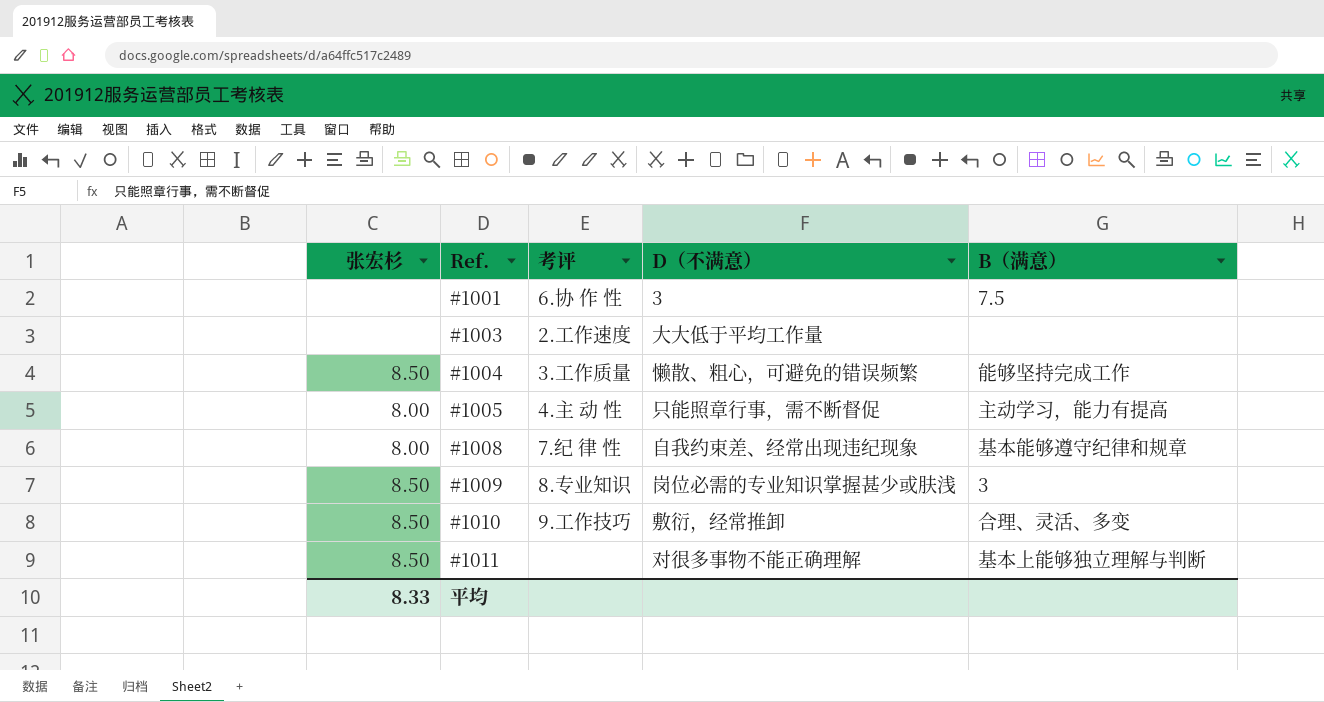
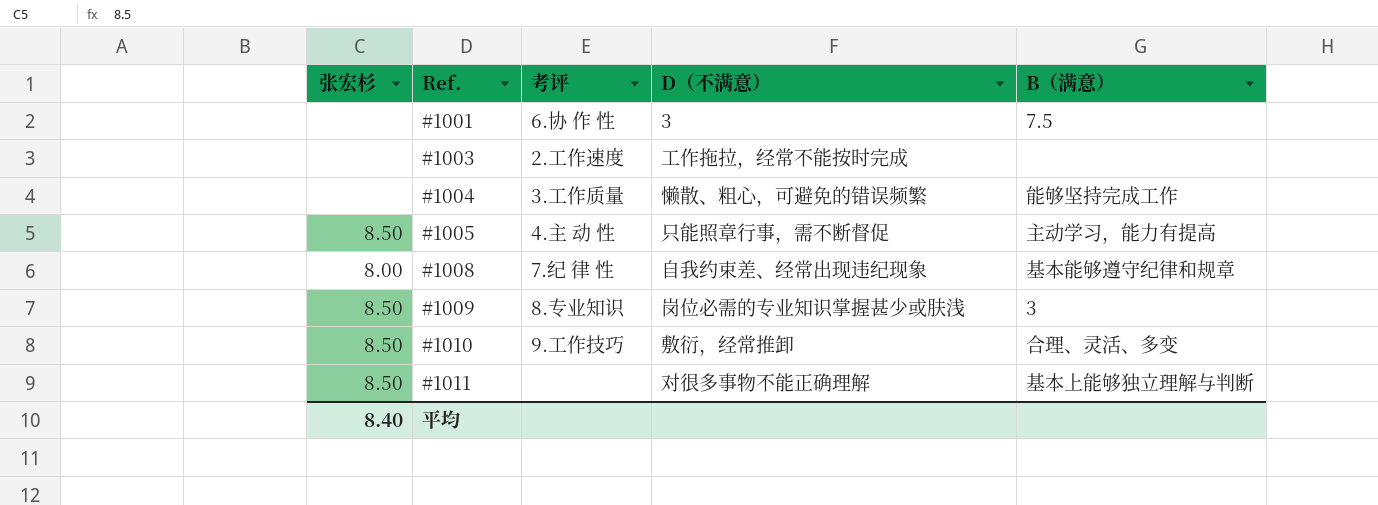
#1003 | D（不满意）: 大大低于平均工作量 -> 工作拖拉，经常不能按时完成
#1004 | 张宏杉: 8.50 -> none
#1005 | 张宏杉: 8.00 -> 8.50
平均 | 张宏杉: 8.33 -> 8.40

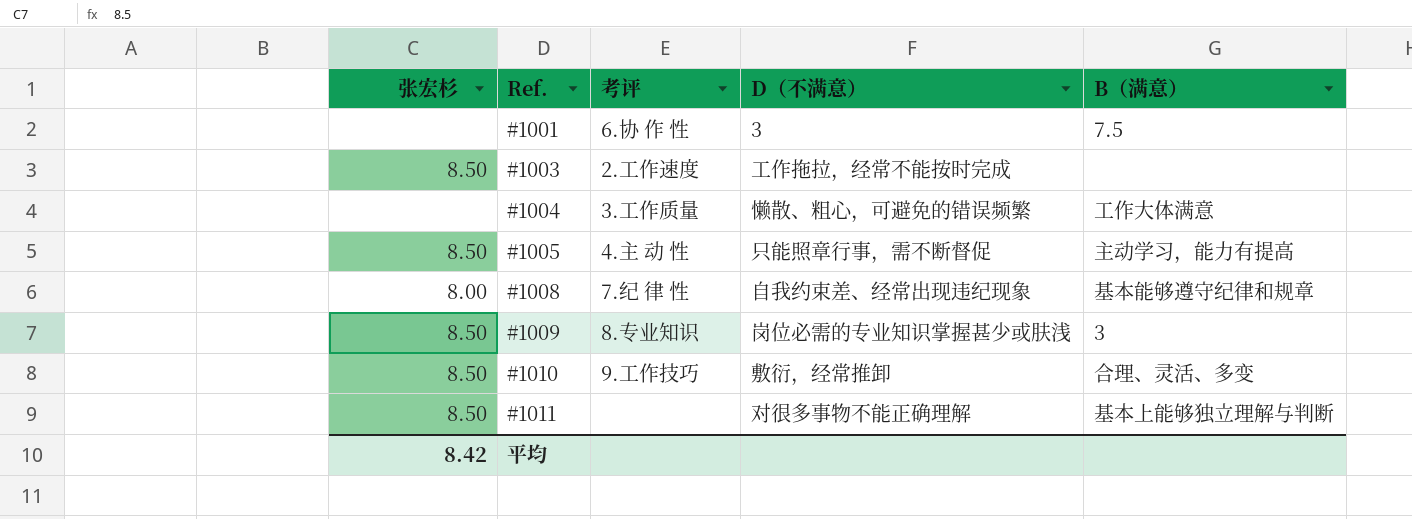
#1003 | 张宏杉: none -> 8.50
#1004 | B（满意）: 能够坚持完成工作 -> 工作大体满意
平均 | 张宏杉: 8.40 -> 8.42

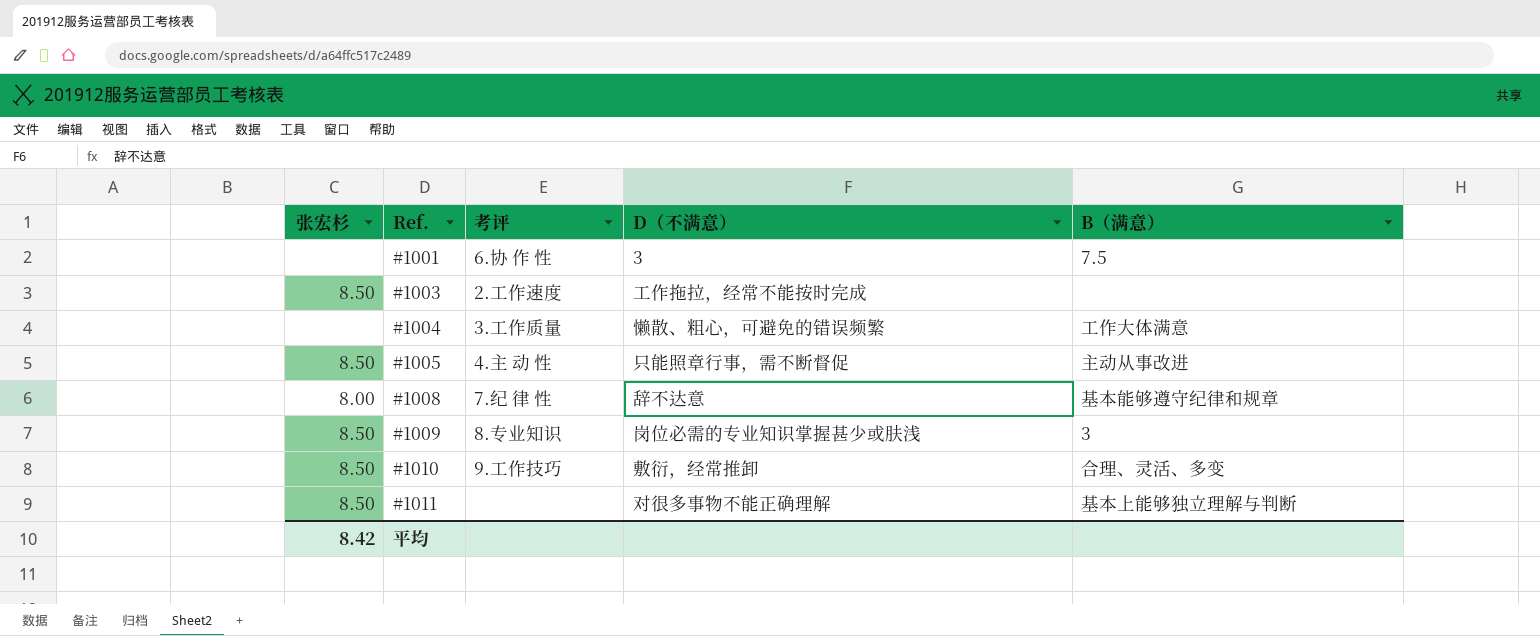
#1005 | B（满意）: 主动学习，能力有提高 -> 主动从事改进
#1008 | D（不满意）: 自我约束差、经常出现违纪现象 -> 辞不达意

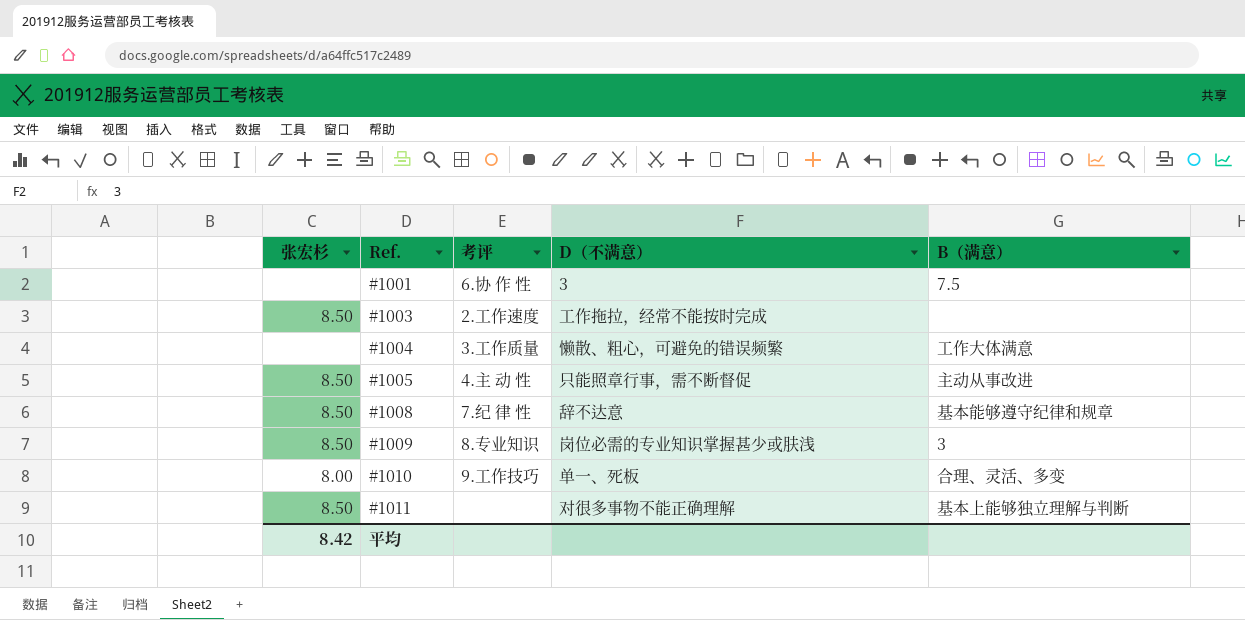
#1008 | 张宏杉: 8.00 -> 8.50
#1010 | 张宏杉: 8.50 -> 8.00
#1010 | D（不满意）: 敷衍，经常推卸 -> 单一、死板

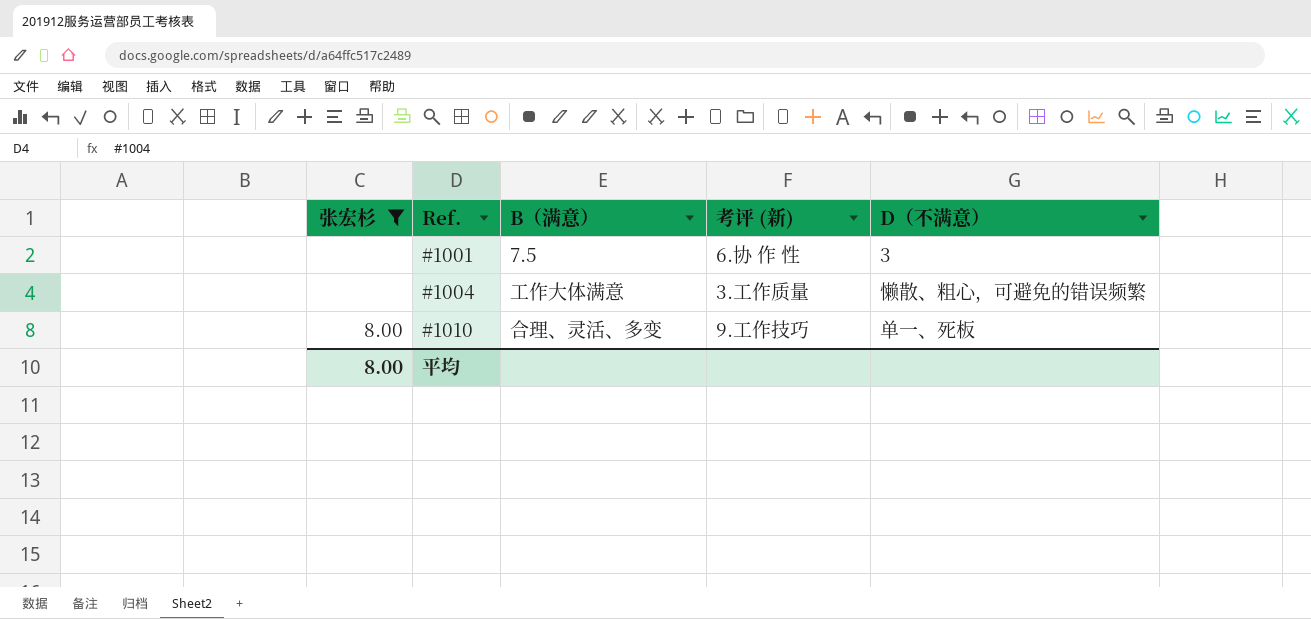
filter: none -> 张宏杉 != 8.50
column B（满意） | position: 5 -> 3
column name: 考评 -> 考评 (新)
平均 | 张宏杉: 8.42 -> 8.00

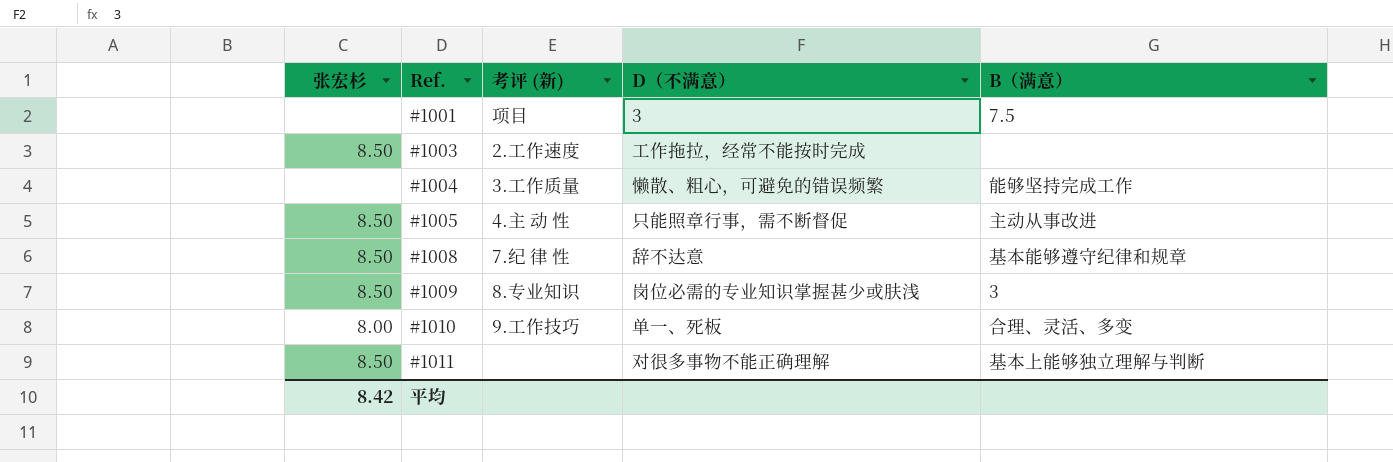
filter: 张宏杉 != 8.50 -> none
column B（满意） | position: 3 -> 5
#1001 | 考评 (新): 6.协 作 性 -> 项目
#1004 | B（满意）: 工作大体满意 -> 能够坚持完成工作
平均 | 张宏杉: 8.00 -> 8.42

